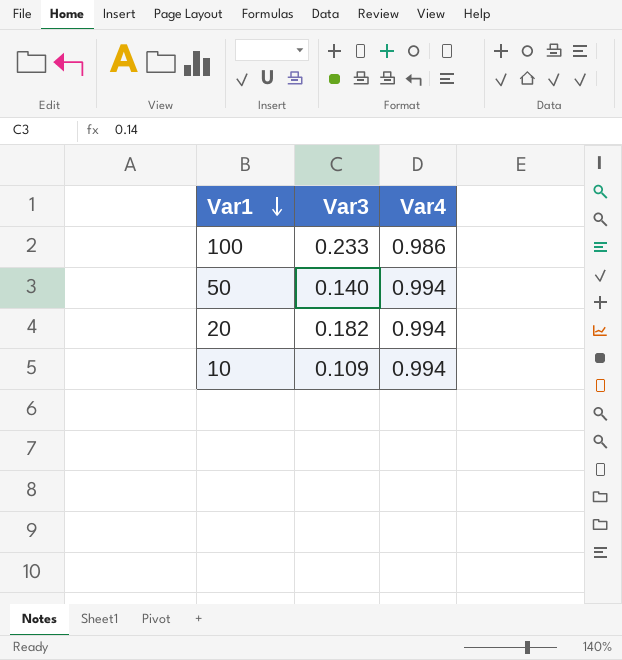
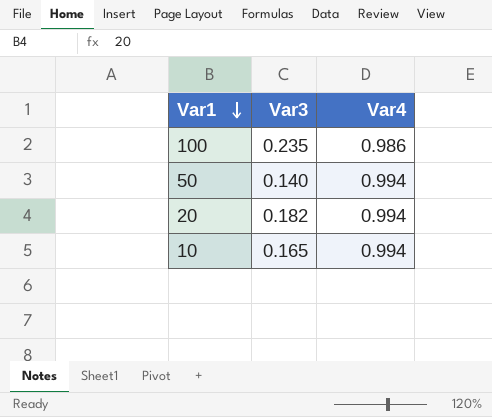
100 | Var3: 0.233 -> 0.235
10 | Var3: 0.109 -> 0.165

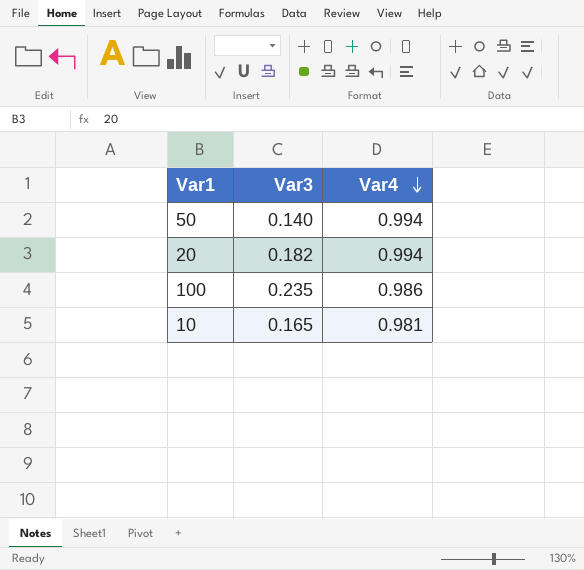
row order: Var1 descending -> Var4 descending
10 | Var4: 0.994 -> 0.981

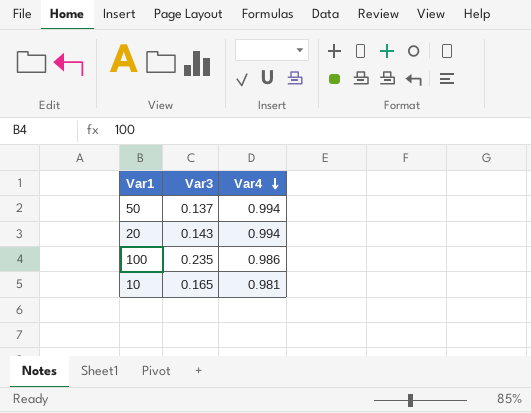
50 | Var3: 0.140 -> 0.137
20 | Var3: 0.182 -> 0.143

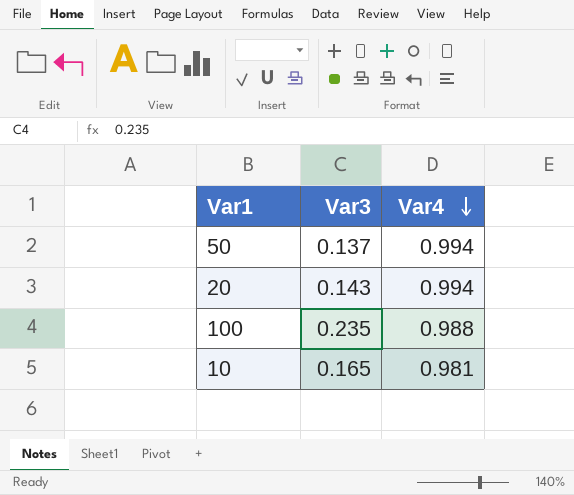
100 | Var4: 0.986 -> 0.988

